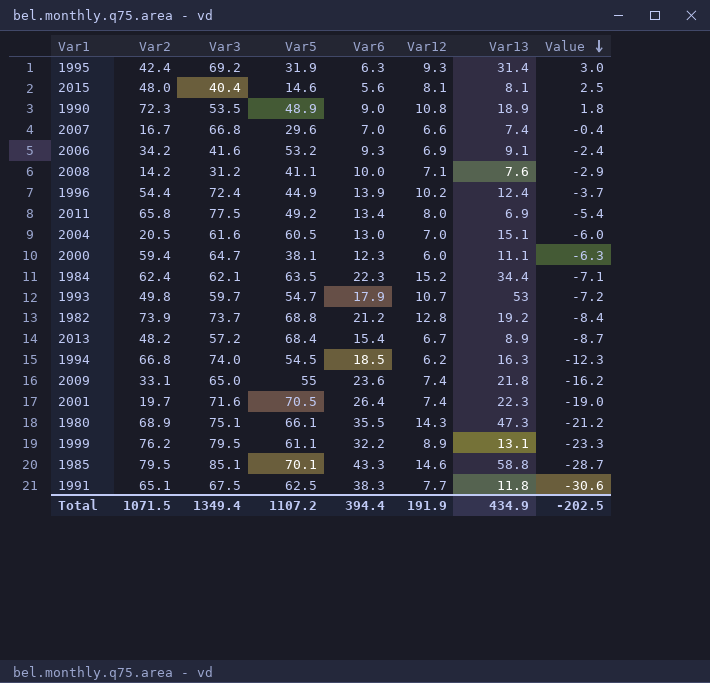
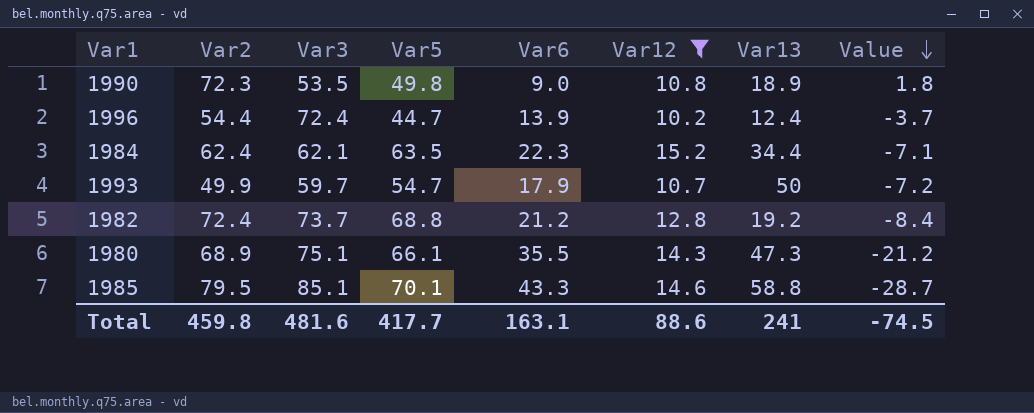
filter: none -> Var12 >= 10.2
1990 | Var5: 48.9 -> 49.8
1996 | Var5: 44.9 -> 44.7
1993 | Var2: 49.8 -> 49.9
1993 | Var13: 53 -> 50
1982 | Var2: 73.9 -> 72.4
Total | Var2: 1071.5 -> 459.8
Total | Var3: 1349.4 -> 481.6
Total | Var5: 1107.2 -> 417.7
Total | Var6: 394.4 -> 163.1
Total | Var12: 191.9 -> 88.6
Total | Var13: 434.9 -> 241
Total | Value: -202.5 -> -74.5

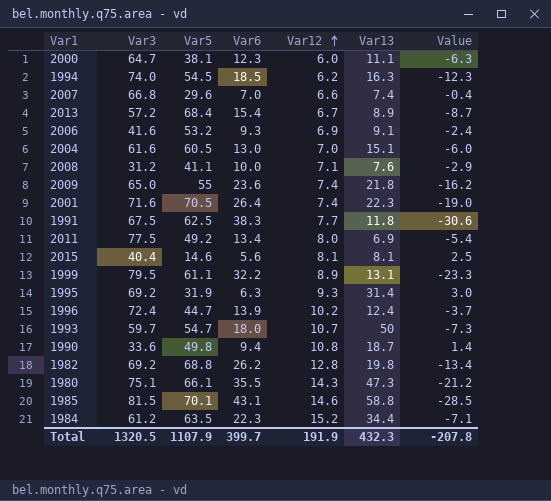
filter: Var12 >= 10.2 -> none
row order: Value descending -> Var12 ascending
column Var2 | position: 2 -> none
1993 | Var6: 17.9 -> 18.0
1993 | Value: -7.2 -> -7.3
1990 | Var3: 53.5 -> 33.6
1990 | Var6: 9.0 -> 9.4
1990 | Var13: 18.9 -> 18.7
1990 | Value: 1.8 -> 1.4
1982 | Var3: 73.7 -> 69.2
1982 | Var6: 21.2 -> 26.2
1982 | Var13: 19.2 -> 19.8
1982 | Value: -8.4 -> -13.4
1985 | Var3: 85.1 -> 81.5
1985 | Var6: 43.3 -> 43.1
1985 | Value: -28.7 -> -28.5
1984 | Var3: 62.1 -> 61.2
Total | Var3: 481.6 -> 1320.5
Total | Var5: 417.7 -> 1107.9
Total | Var6: 163.1 -> 399.7
Total | Var12: 88.6 -> 191.9
Total | Var13: 241 -> 432.3
Total | Value: -74.5 -> -207.8

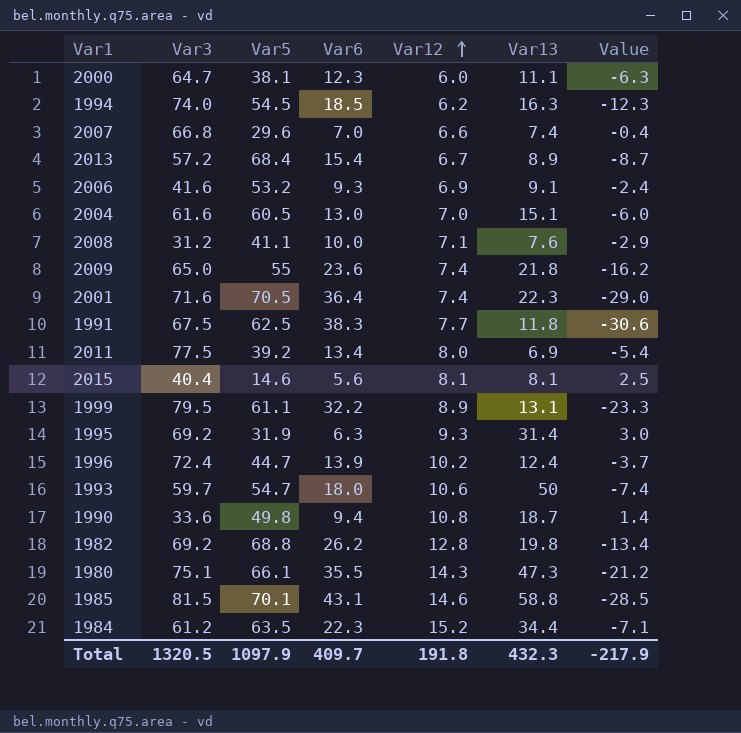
2001 | Var6: 26.4 -> 36.4
2001 | Value: -19.0 -> -29.0
2011 | Var5: 49.2 -> 39.2
1993 | Var12: 10.7 -> 10.6
1993 | Value: -7.3 -> -7.4
Total | Var5: 1107.9 -> 1097.9
Total | Var6: 399.7 -> 409.7
Total | Var12: 191.9 -> 191.8
Total | Value: -207.8 -> -217.9

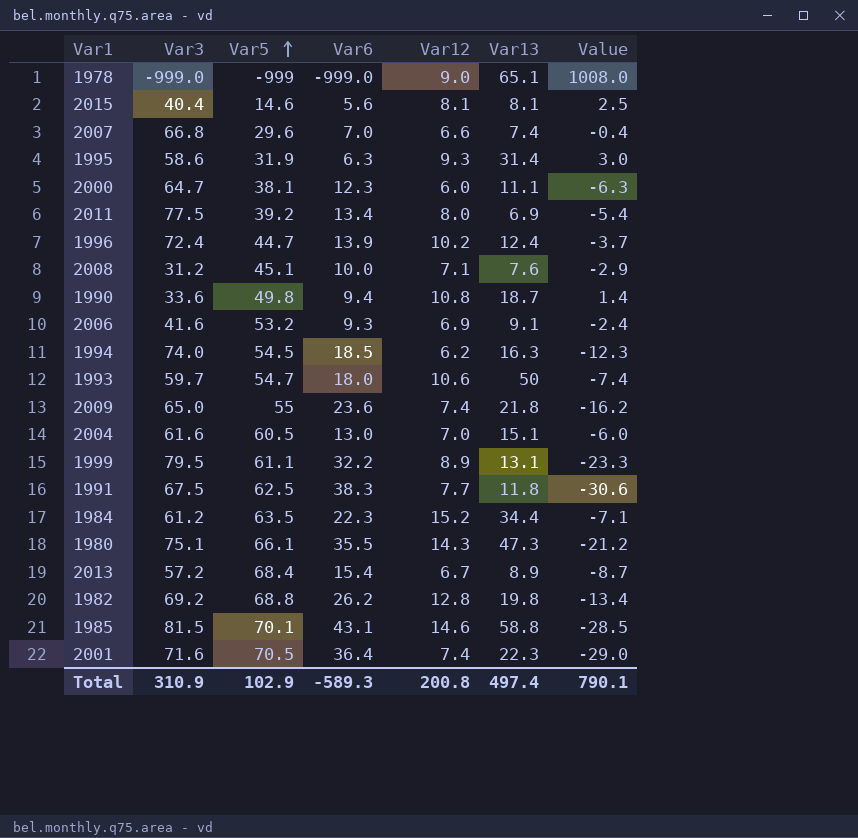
row order: Var12 ascending -> Var5 ascending
row 1978: none -> -999.0 | -999 | -999.0 | 9.0 | 65.1 | 1008.0
1995 | Var3: 69.2 -> 58.6
2008 | Var5: 41.1 -> 45.1
Total | Var3: 1320.5 -> 310.9
Total | Var5: 1097.9 -> 102.9
Total | Var6: 409.7 -> -589.3
Total | Var12: 191.8 -> 200.8
Total | Var13: 432.3 -> 497.4
Total | Value: -217.9 -> 790.1

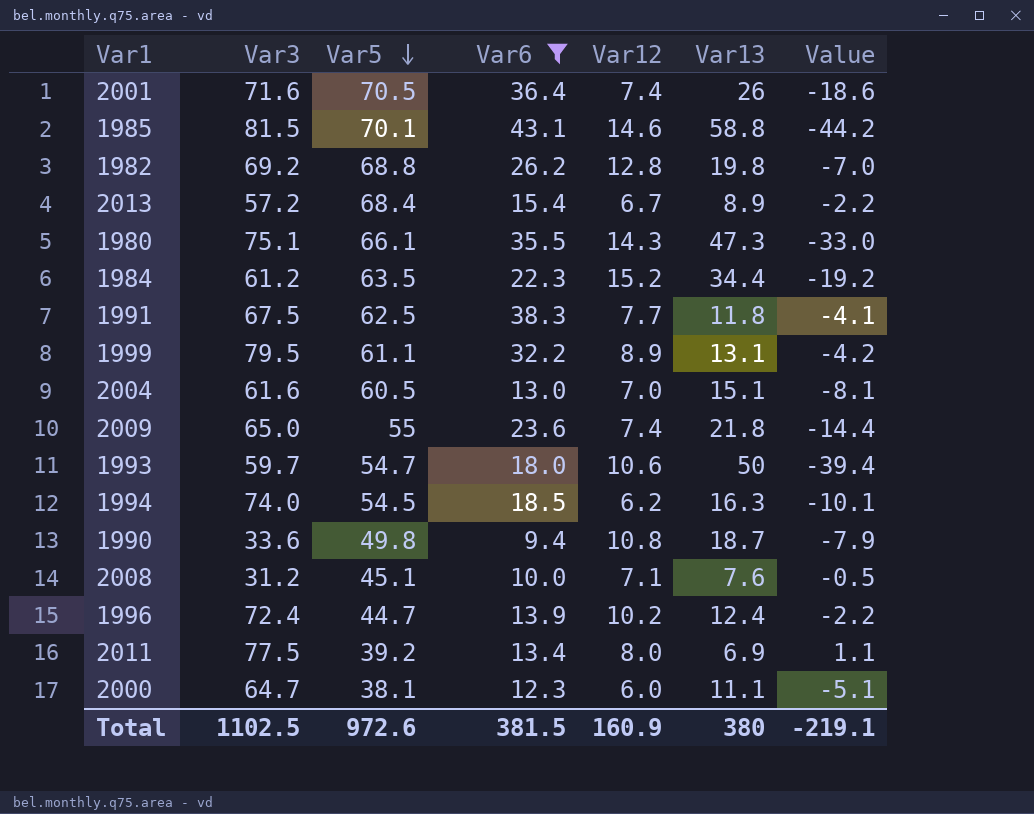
filter: none -> Var6 >= 9.4
row order: Var5 ascending -> Var5 descending
column Value | formula: [Var12] - [Var6] -> [Var12] - [Var13]
2001 | Var13: 22.3 -> 26
Total | Var3: 310.9 -> 1102.5
Total | Var5: 102.9 -> 972.6
Total | Var6: -589.3 -> 381.5
Total | Var12: 200.8 -> 160.9
Total | Var13: 497.4 -> 380
Total | Value: 790.1 -> -219.1

